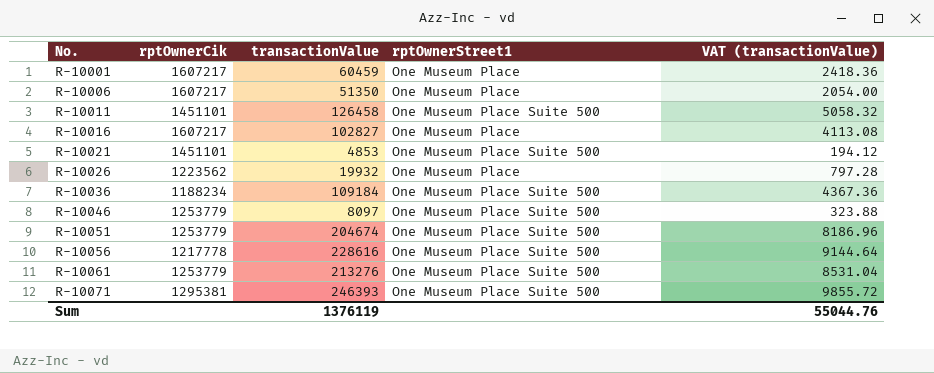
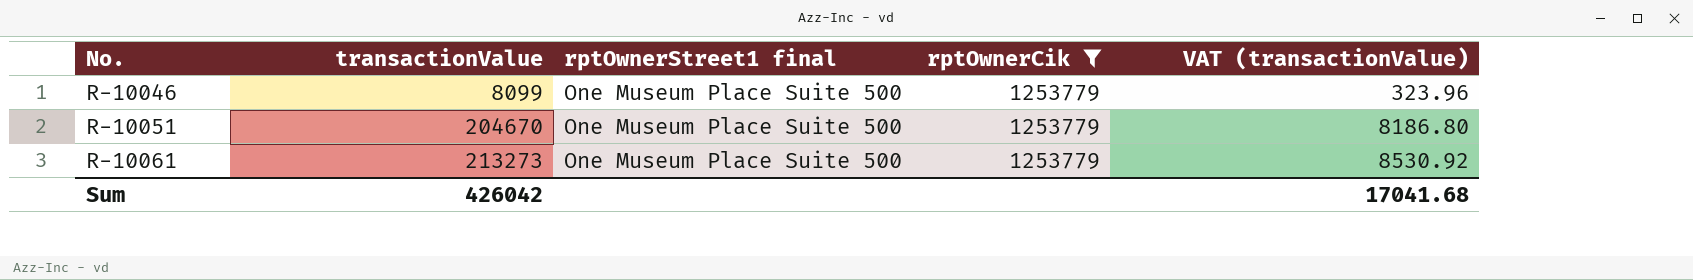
filter: none -> rptOwnerCik = 1253779
column name: rptOwnerStreet1 -> rptOwnerStreet1 final
column rptOwnerCik | position: 2 -> 4
R-10046 | transactionValue: 8097 -> 8099
R-10046 | VAT (transactionValue): 323.88 -> 323.96
R-10051 | transactionValue: 204674 -> 204670
R-10051 | VAT (transactionValue): 8186.96 -> 8186.80
R-10061 | transactionValue: 213276 -> 213273
R-10061 | VAT (transactionValue): 8531.04 -> 8530.92
Sum | transactionValue: 1376119 -> 426042
Sum | VAT (transactionValue): 55044.76 -> 17041.68

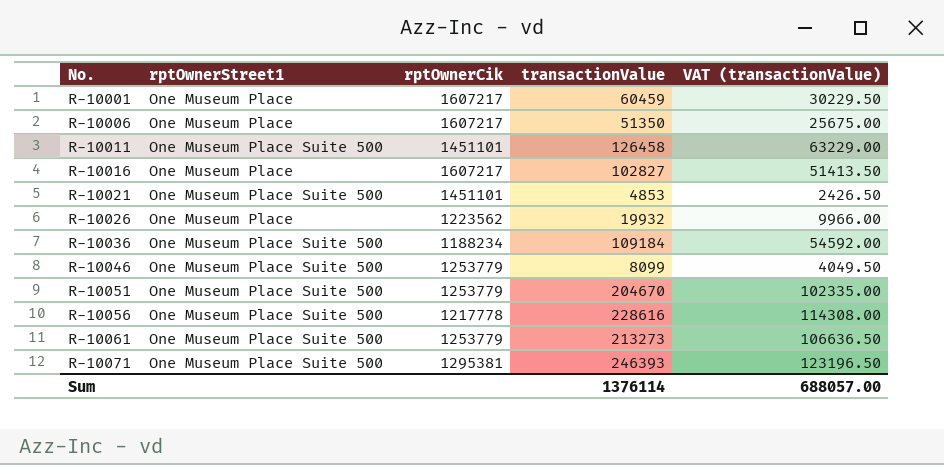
filter: rptOwnerCik = 1253779 -> none
column name: rptOwnerStreet1 final -> rptOwnerStreet1
column transactionValue | position: 2 -> 4
column VAT (transactionValue) | formula: [transactionValue] * 0.04 -> [transactionValue] * 0.5
Sum | transactionValue: 426042 -> 1376114
Sum | VAT (transactionValue): 17041.68 -> 688057.00

